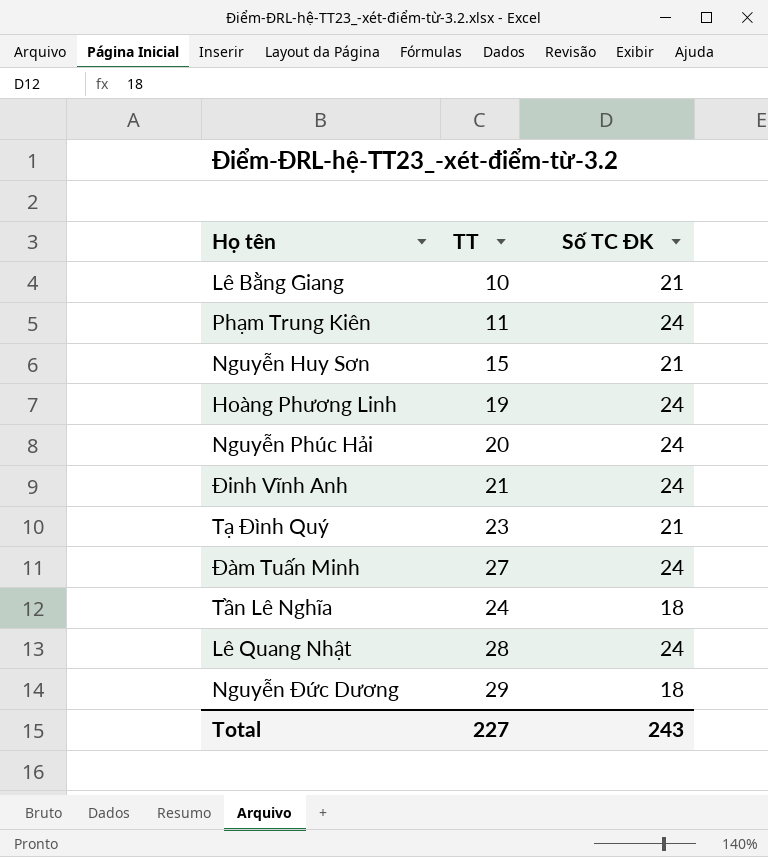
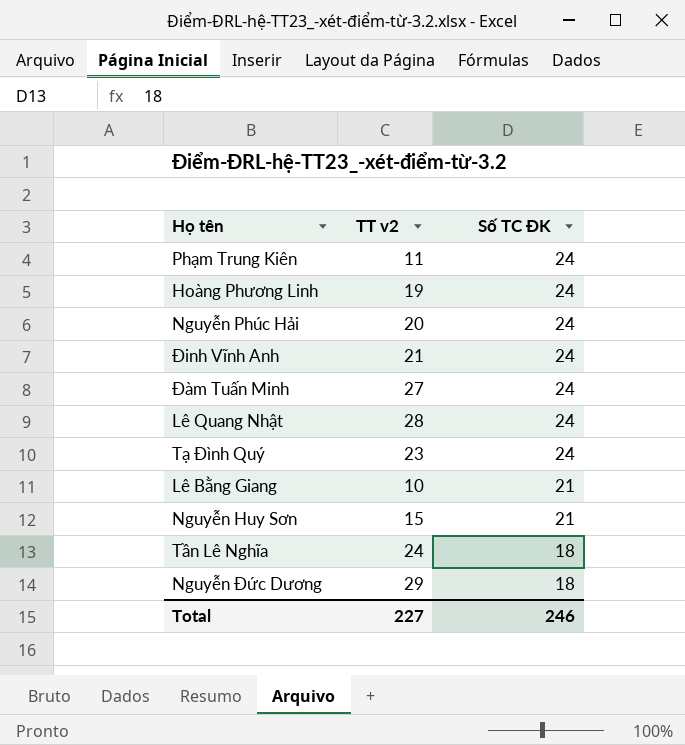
row order: none -> Số TC ĐK descending
column name: TT -> TT v2
Tạ Đình Quý | Số TC ĐK: 21 -> 24
Total | Số TC ĐK: 243 -> 246

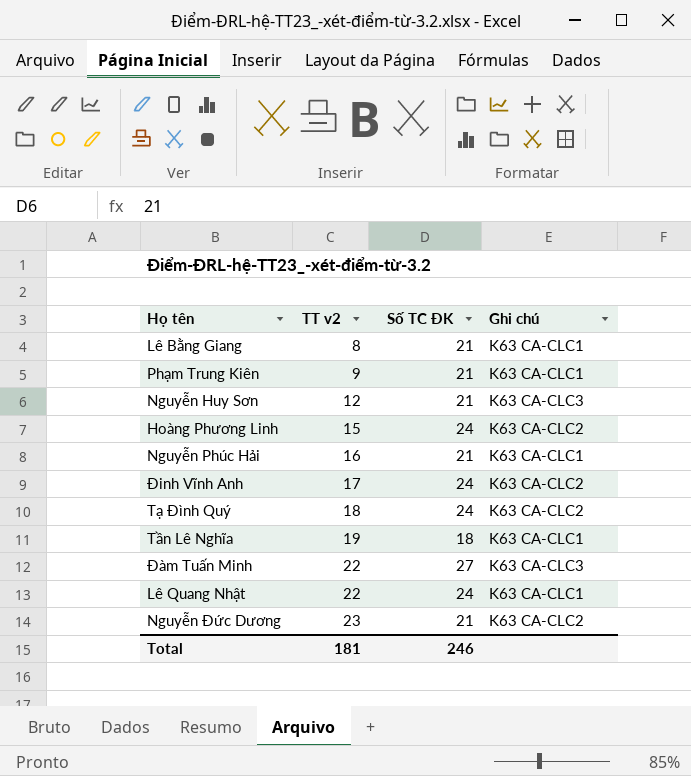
row order: Số TC ĐK descending -> TT v2 ascending
column Ghi chú | position: none -> 4
Lê Bằng Giang | TT v2: 10 -> 8
Phạm Trung Kiên | TT v2: 11 -> 9
Phạm Trung Kiên | Số TC ĐK: 24 -> 21
Nguyễn Huy Sơn | TT v2: 15 -> 12
Hoàng Phương Linh | TT v2: 19 -> 15
Nguyễn Phúc Hải | TT v2: 20 -> 16
Nguyễn Phúc Hải | Số TC ĐK: 24 -> 21
Đinh Vĩnh Anh | TT v2: 21 -> 17
Tạ Đình Quý | TT v2: 23 -> 18
Tần Lê Nghĩa | TT v2: 24 -> 19
Đàm Tuấn Minh | TT v2: 27 -> 22
Đàm Tuấn Minh | Số TC ĐK: 24 -> 27
Lê Quang Nhật | TT v2: 28 -> 22
Nguyễn Đức Dương | TT v2: 29 -> 23
Nguyễn Đức Dương | Số TC ĐK: 18 -> 21
Total | TT v2: 227 -> 181

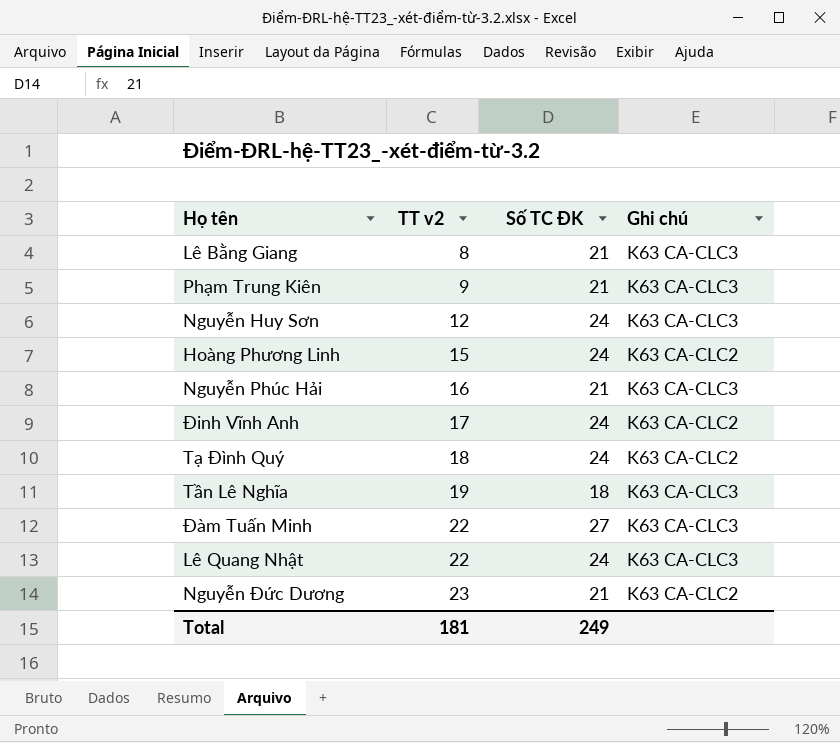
Lê Bằng Giang | Ghi chú: K63 CA-CLC1 -> K63 CA-CLC3
Phạm Trung Kiên | Ghi chú: K63 CA-CLC1 -> K63 CA-CLC3
Nguyễn Huy Sơn | Số TC ĐK: 21 -> 24
Nguyễn Phúc Hải | Ghi chú: K63 CA-CLC1 -> K63 CA-CLC3
Tần Lê Nghĩa | Ghi chú: K63 CA-CLC1 -> K63 CA-CLC3
Lê Quang Nhật | Ghi chú: K63 CA-CLC1 -> K63 CA-CLC3
Total | Số TC ĐK: 246 -> 249

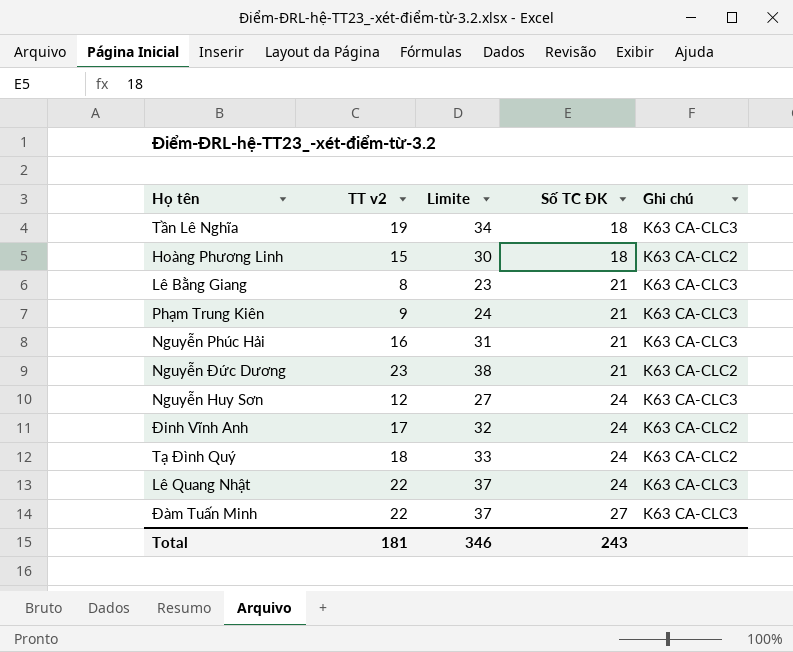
row order: TT v2 ascending -> Số TC ĐK ascending
column Limite | formula: none -> [TT v2] + 15
Hoàng Phương Linh | Số TC ĐK: 24 -> 18
Total | Số TC ĐK: 249 -> 243

